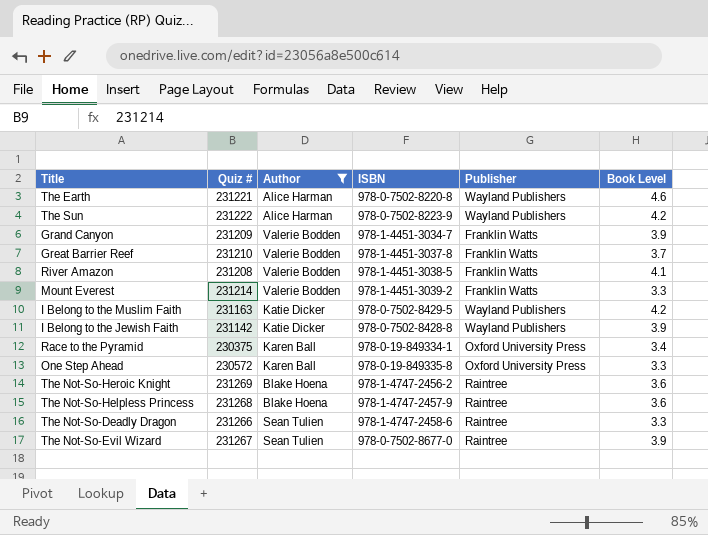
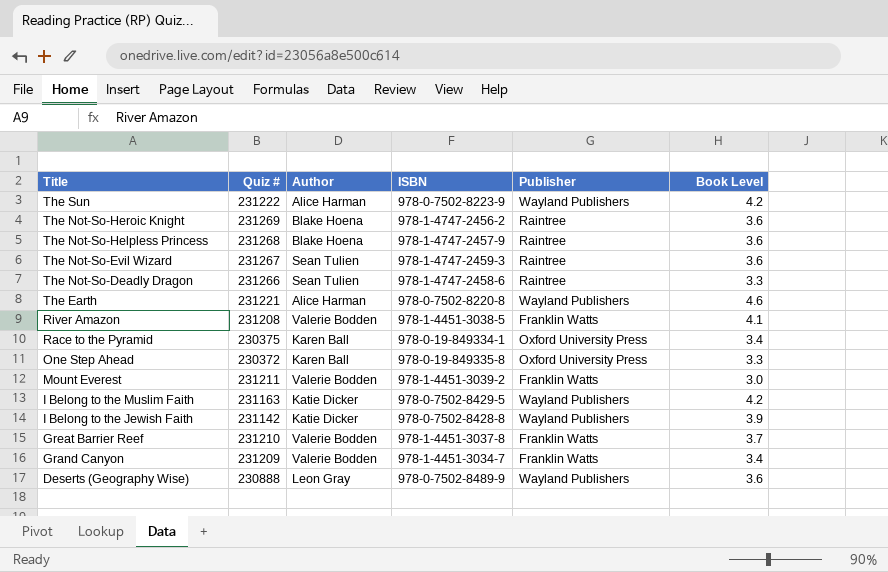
filter: Author != Leon Gray -> none
row order: none -> Title descending
The Not-So-Evil Wizard | ISBN: 978-0-7502-8677-0 -> 978-1-4747-2459-3
The Not-So-Evil Wizard | Book Level: 3.9 -> 3.6
One Step Ahead | Quiz #: 230572 -> 230372
Mount Everest | Quiz #: 231214 -> 231211
Mount Everest | Book Level: 3.3 -> 3.0
Grand Canyon | Book Level: 3.9 -> 3.4

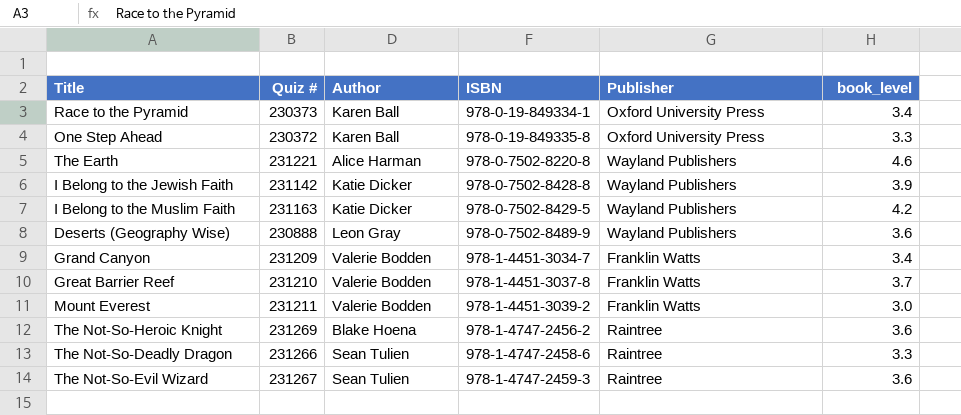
row order: Title descending -> ISBN ascending
column name: Book Level -> book_level
row The Sun: 231222 | Alice Harman | 978-0-7502-8223-9 | Wayland Publishers | 4.2 -> none
row The Not-So-Helpless Princess: 231268 | Blake Hoena | 978-1-4747-2457-9 | Raintree | 3.6 -> none
row River Amazon: 231208 | Valerie Bodden | 978-1-4451-3038-5 | Franklin Watts | 4.1 -> none
Race to the Pyramid | Quiz #: 230375 -> 230373

